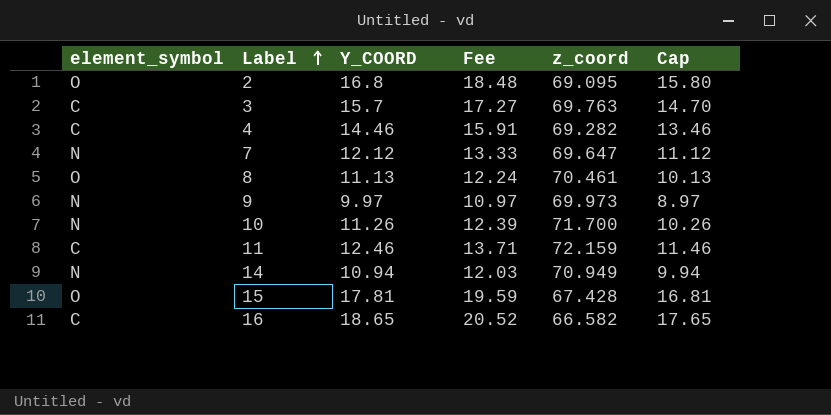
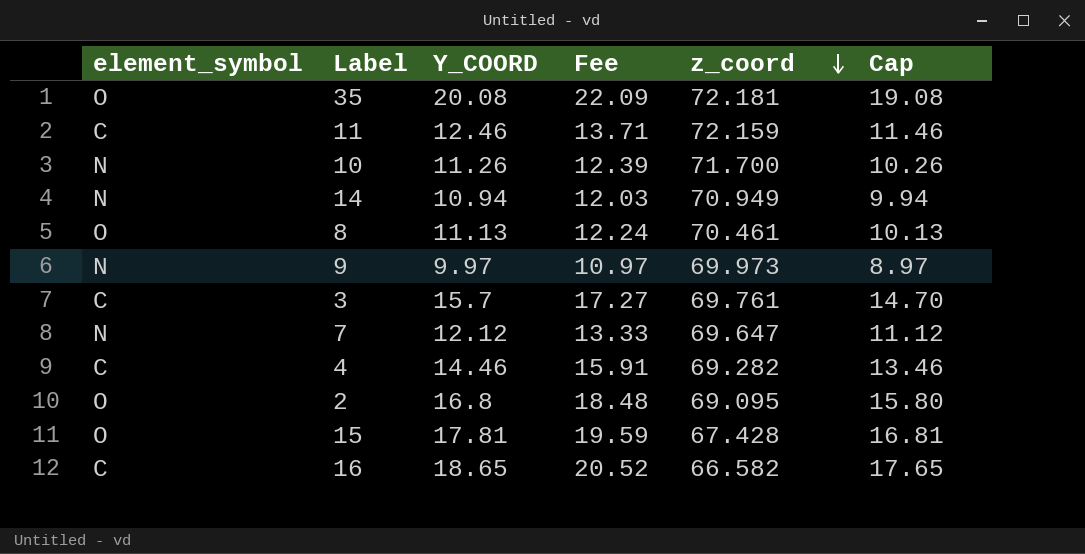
row order: Label ascending -> z_coord descending
row 35: none -> O | 20.08 | 22.09 | 72.181 | 19.08
3 | z_coord: 69.763 -> 69.761

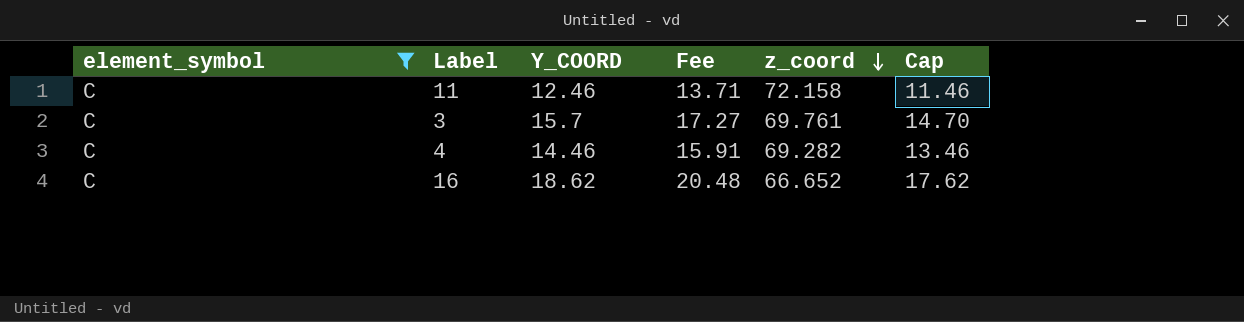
filter: none -> element_symbol = C
11 | z_coord: 72.159 -> 72.158
16 | Y_COORD: 18.65 -> 18.62
16 | Fee: 20.52 -> 20.48
16 | z_coord: 66.582 -> 66.652
16 | Cap: 17.65 -> 17.62

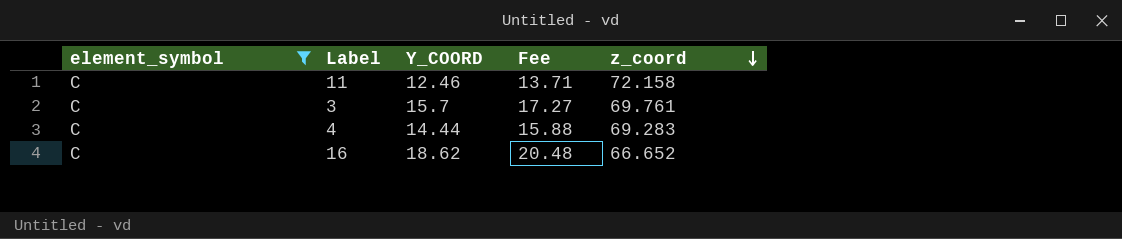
column Cap | formula: [Y_COORD] - 1 -> none
4 | Y_COORD: 14.46 -> 14.44
4 | Fee: 15.91 -> 15.88
4 | z_coord: 69.282 -> 69.283

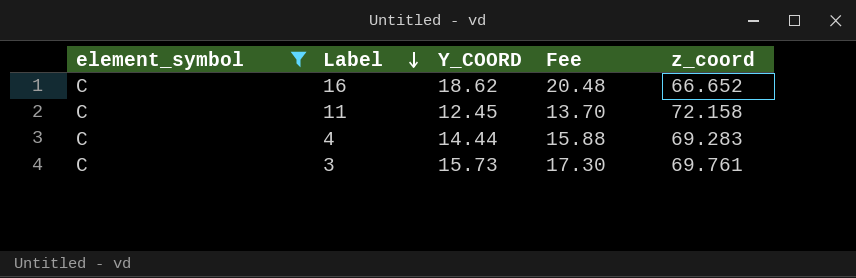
row order: z_coord descending -> Label descending
11 | Y_COORD: 12.46 -> 12.45
11 | Fee: 13.71 -> 13.70
3 | Y_COORD: 15.7 -> 15.73
3 | Fee: 17.27 -> 17.30

